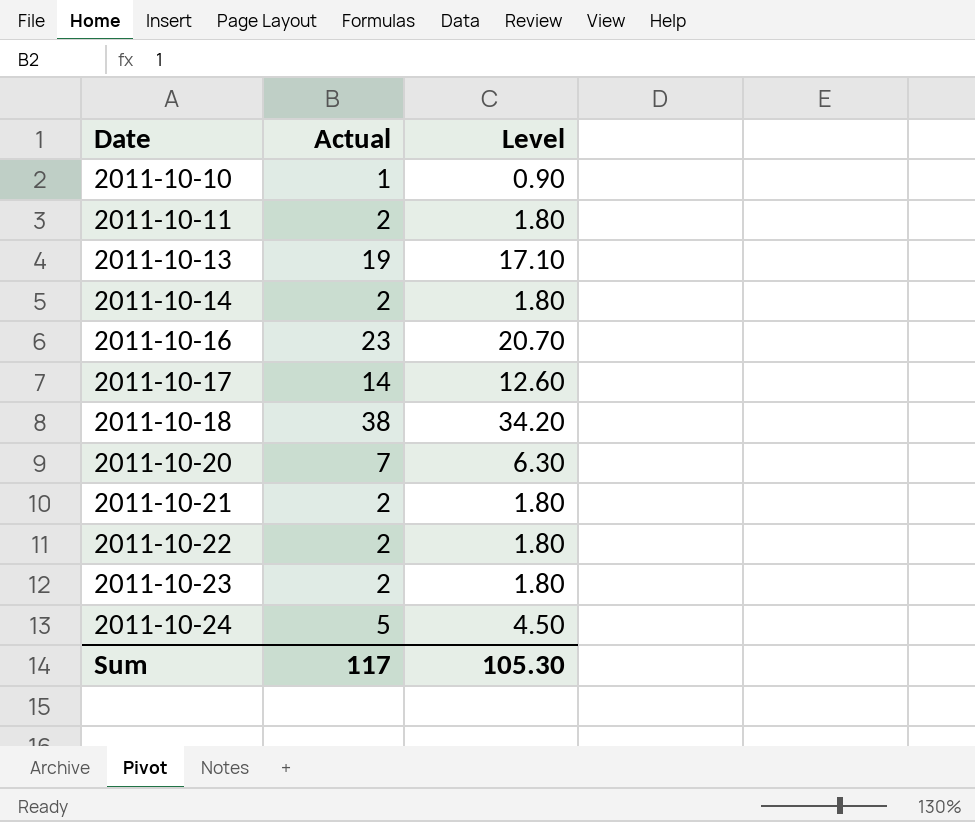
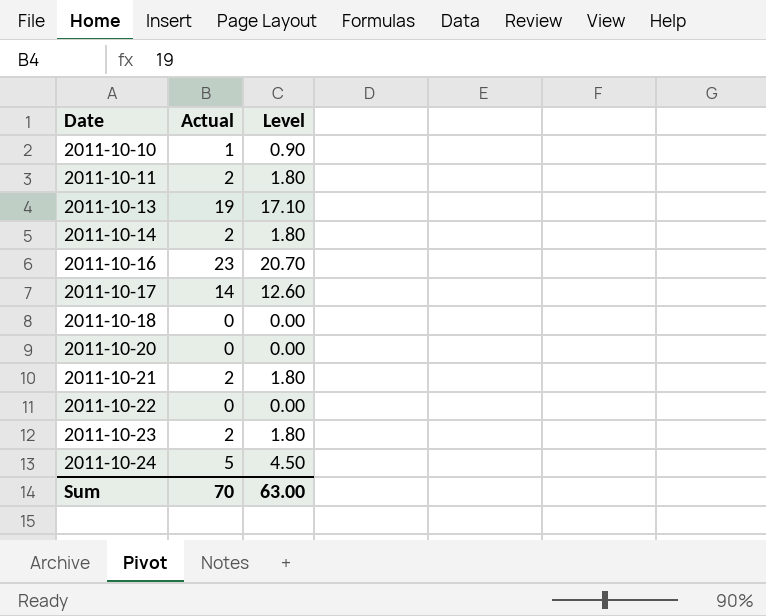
2011-10-18 | Actual: 38 -> 0
2011-10-18 | Level: 34.20 -> 0.00
2011-10-20 | Actual: 7 -> 0
2011-10-20 | Level: 6.30 -> 0.00
2011-10-22 | Actual: 2 -> 0
2011-10-22 | Level: 1.80 -> 0.00
Sum | Actual: 117 -> 70
Sum | Level: 105.30 -> 63.00

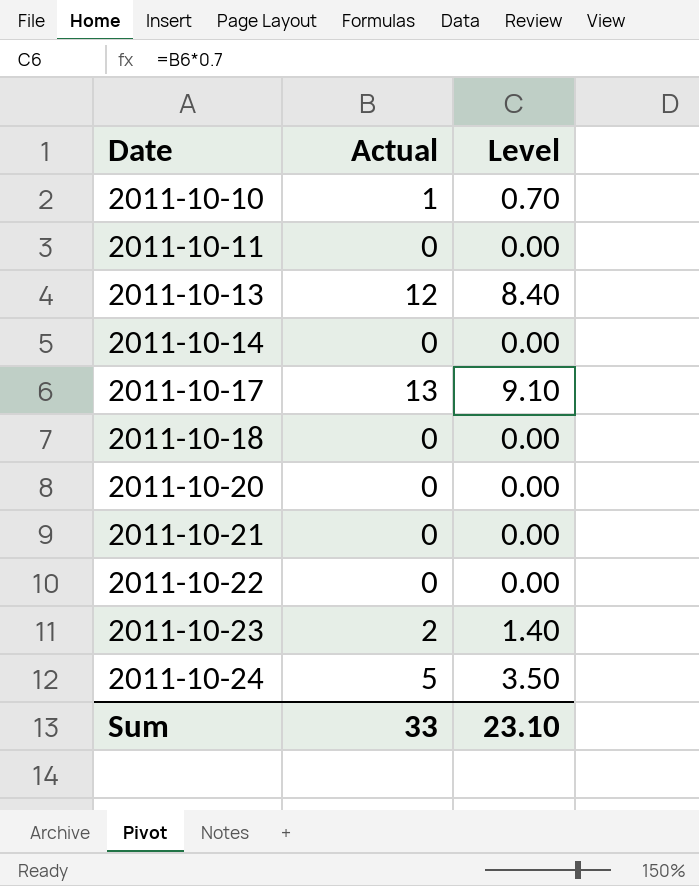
column Level | formula: [Actual] * 0.9 -> [Actual] * 0.7
row 2011-10-16: 23 | 20.70 -> none
2011-10-11 | Actual: 2 -> 0
2011-10-13 | Actual: 19 -> 12
2011-10-14 | Actual: 2 -> 0
2011-10-17 | Actual: 14 -> 13
2011-10-21 | Actual: 2 -> 0
Sum | Actual: 70 -> 33
Sum | Level: 63.00 -> 23.10

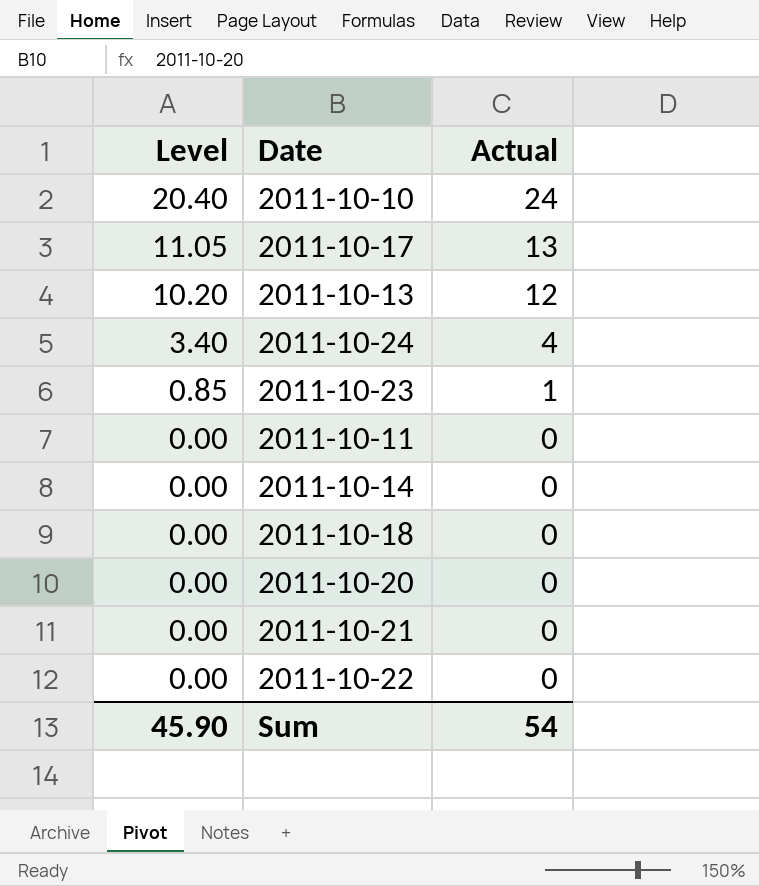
row order: Date ascending -> Level descending
column Level | formula: [Actual] * 0.7 -> [Actual] * 0.85
column Level | position: 3 -> 1
2011-10-10 | Actual: 1 -> 24
2011-10-24 | Actual: 5 -> 4
2011-10-23 | Actual: 2 -> 1
Sum | Level: 23.10 -> 45.90
Sum | Actual: 33 -> 54

